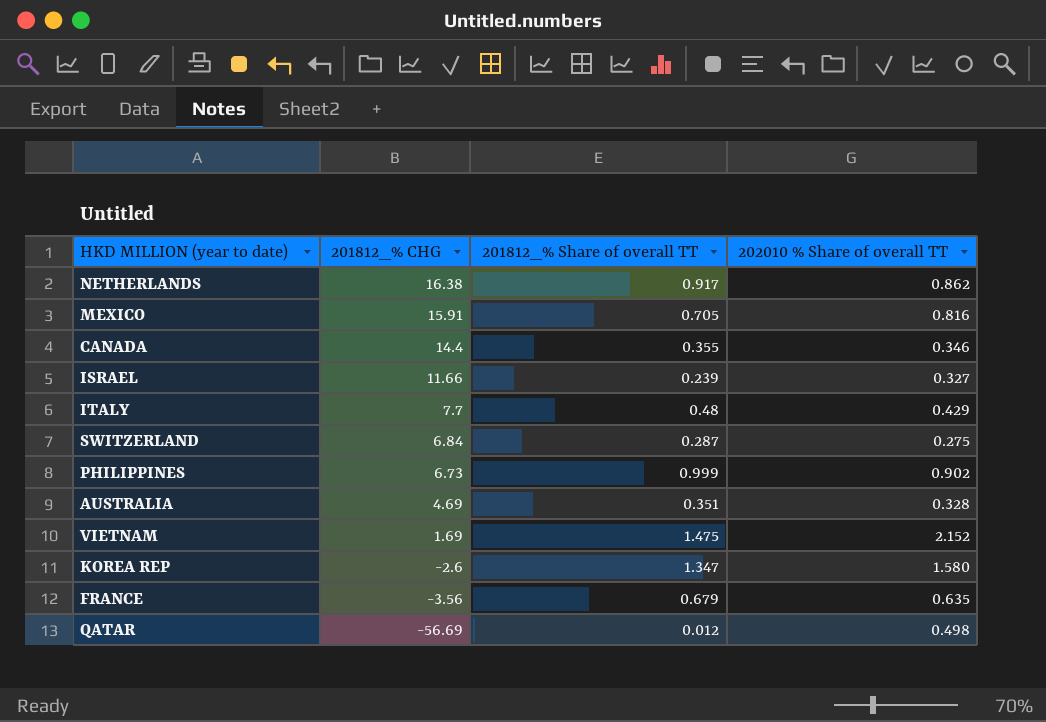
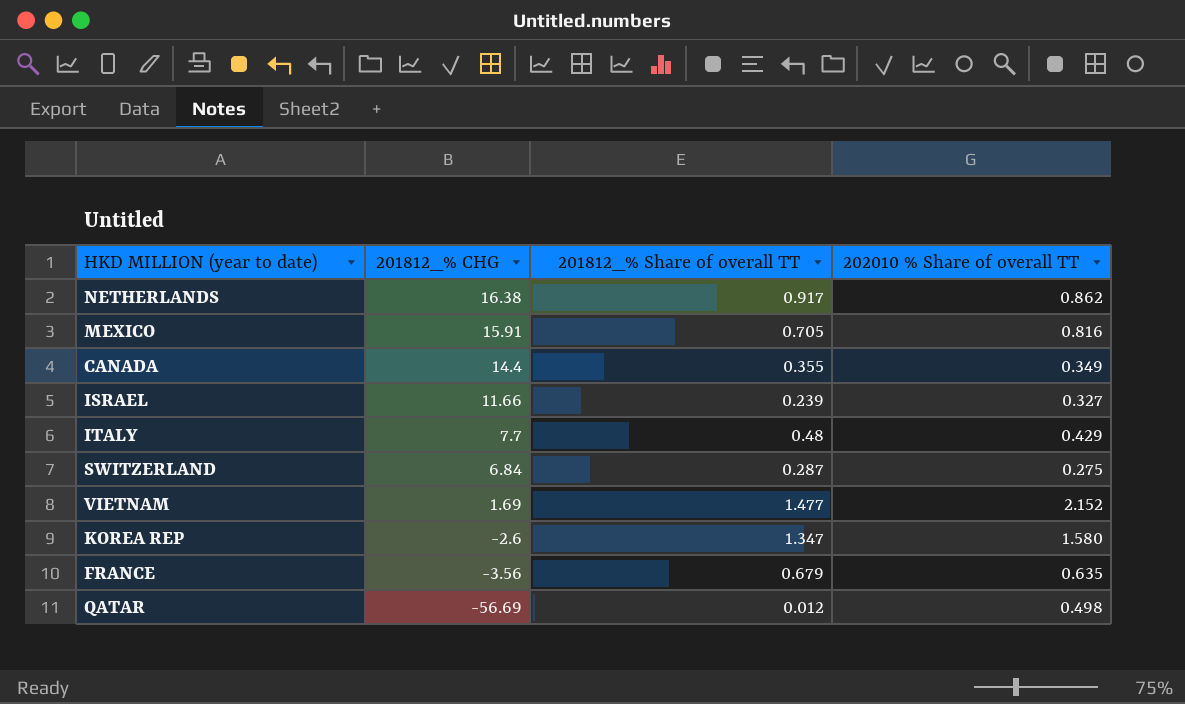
row PHILIPPINES: 6.73 | 0.999 | 0.902 -> none
row AUSTRALIA: 4.69 | 0.351 | 0.328 -> none
CANADA | 202010 % Share of overall TT: 0.346 -> 0.349
VIETNAM | 201812_% Share of overall TT: 1.475 -> 1.477

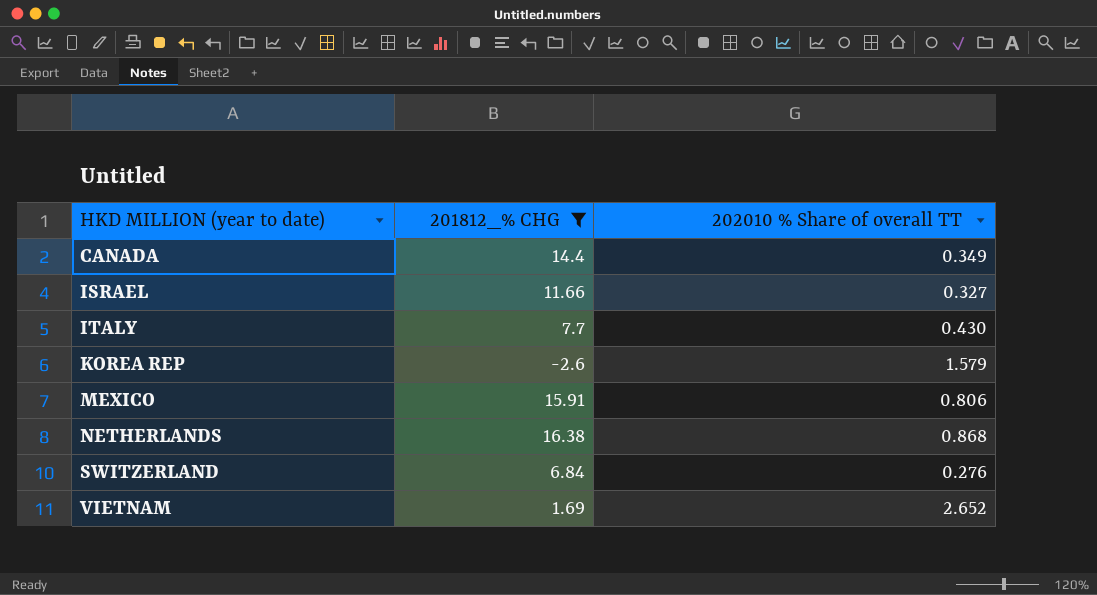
filter: none -> 201812_% CHG >= -2.6
row order: 201812_% CHG descending -> HKD MILLION (year to date) ascending
column 201812_% Share of overall TT | position: 3 -> none
ITALY | 202010 % Share of overall TT: 0.429 -> 0.430
KOREA REP | 202010 % Share of overall TT: 1.580 -> 1.579
MEXICO | 202010 % Share of overall TT: 0.816 -> 0.806
NETHERLANDS | 202010 % Share of overall TT: 0.862 -> 0.868
SWITZERLAND | 202010 % Share of overall TT: 0.275 -> 0.276
VIETNAM | 202010 % Share of overall TT: 2.152 -> 2.652

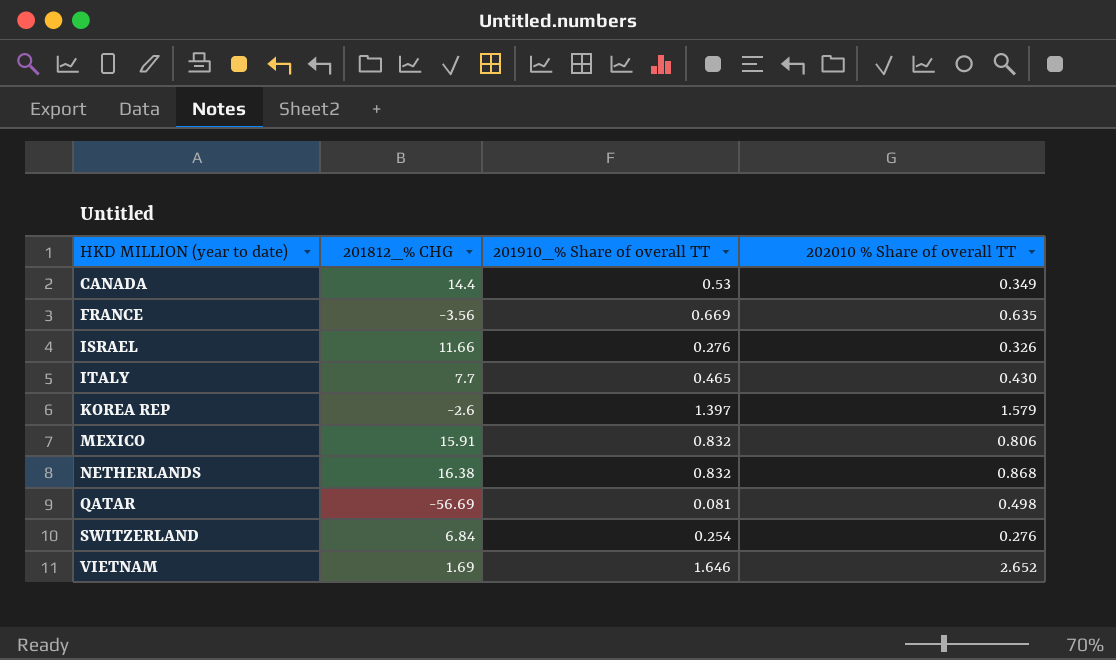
filter: 201812_% CHG >= -2.6 -> none
column 201910_% Share of overall TT | position: none -> 3
ISRAEL | 202010 % Share of overall TT: 0.327 -> 0.326

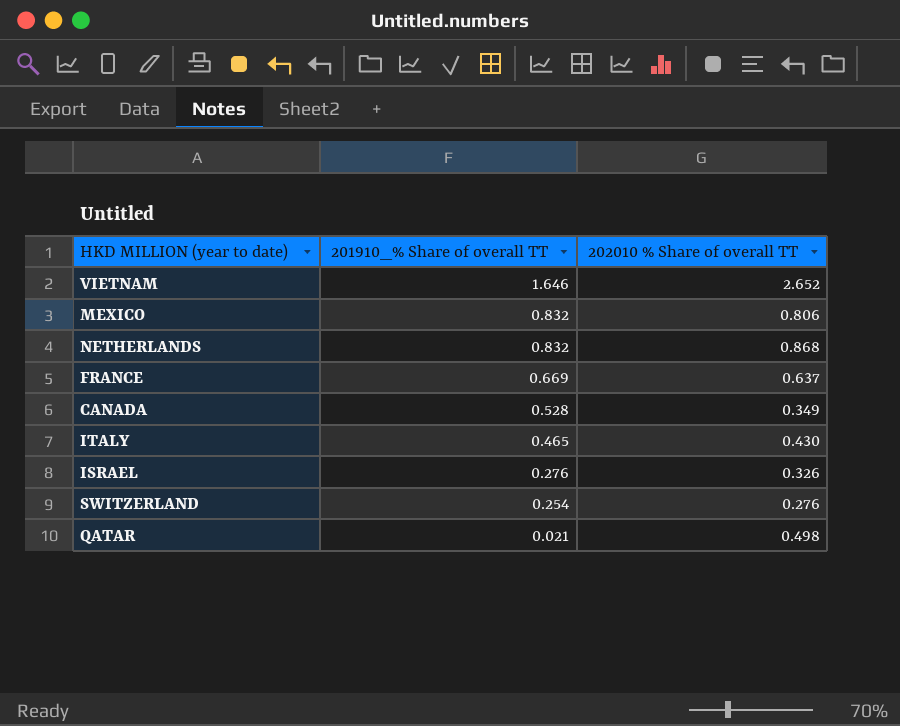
row order: HKD MILLION (year to date) ascending -> 201910_% Share of overall TT descending
column 201812_% CHG | position: 2 -> none
row KOREA REP: -2.6 | 1.397 | 1.579 -> none
FRANCE | 202010 % Share of overall TT: 0.635 -> 0.637
CANADA | 201910_% Share of overall TT: 0.53 -> 0.528
QATAR | 201910_% Share of overall TT: 0.081 -> 0.021

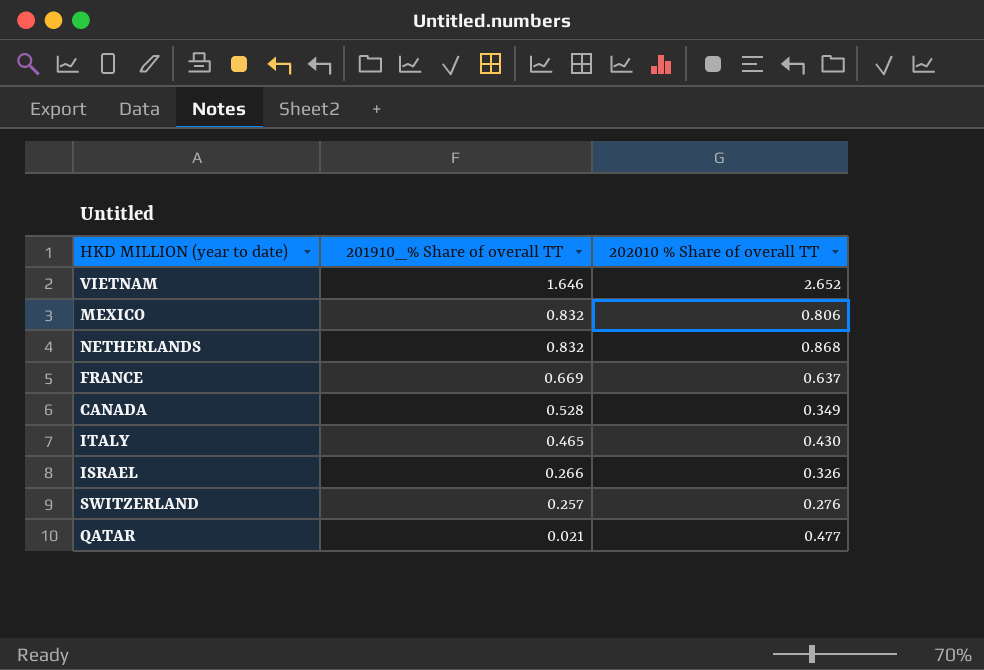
ISRAEL | 201910_% Share of overall TT: 0.276 -> 0.266
SWITZERLAND | 201910_% Share of overall TT: 0.254 -> 0.257
QATAR | 202010 % Share of overall TT: 0.498 -> 0.477

